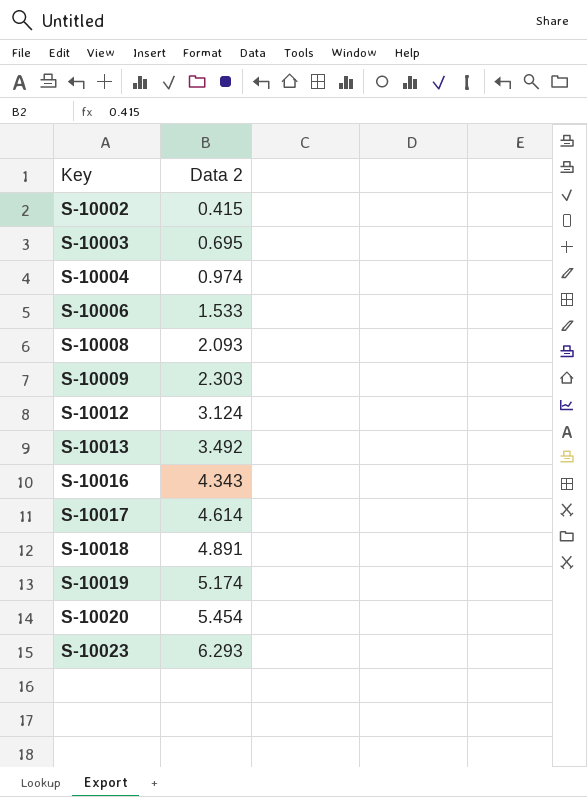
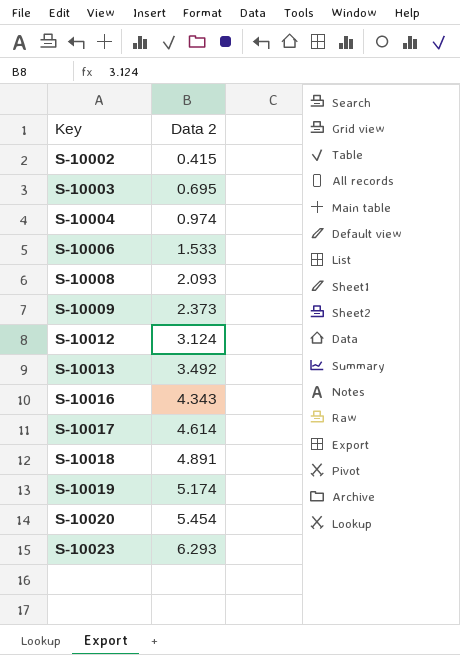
S-10009 | Data 2: 2.303 -> 2.373

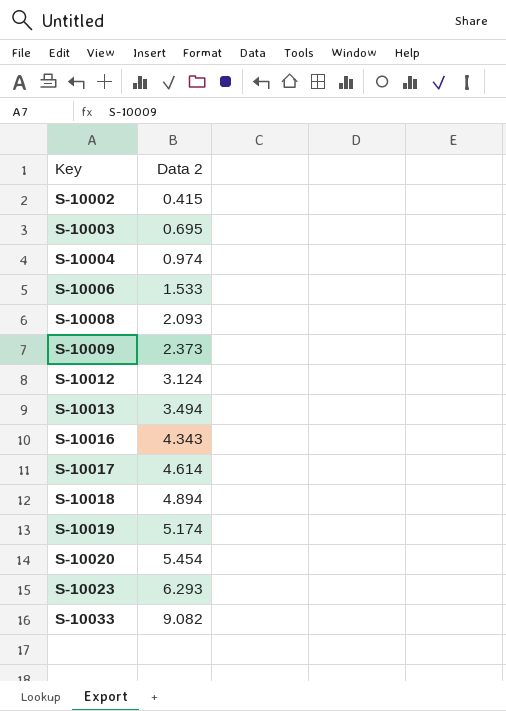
S-10013 | Data 2: 3.492 -> 3.494
S-10018 | Data 2: 4.891 -> 4.894
row S-10033: none -> 9.082

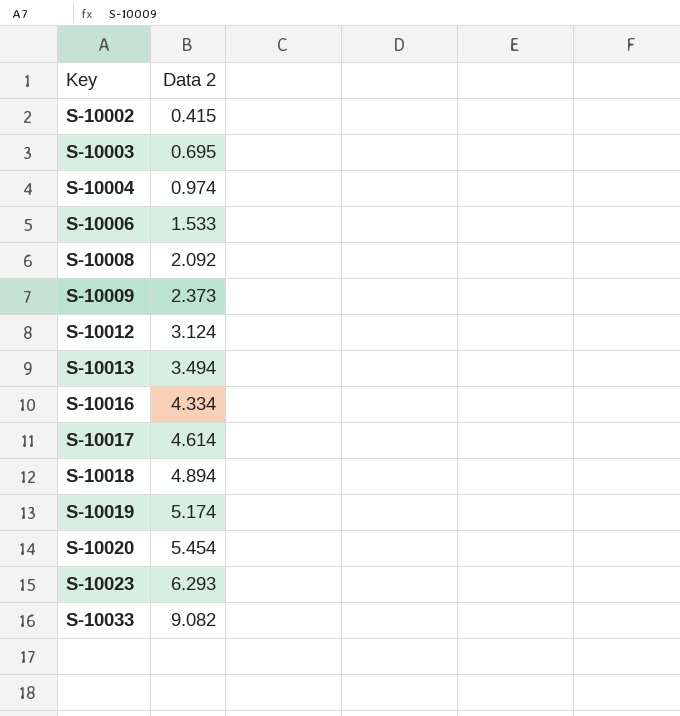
S-10008 | Data 2: 2.093 -> 2.092
S-10016 | Data 2: 4.343 -> 4.334

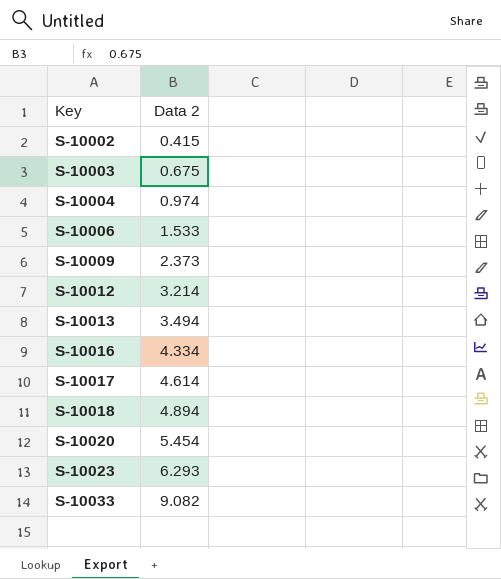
row S-10008: 2.092 -> none
row S-10019: 5.174 -> none
S-10003 | Data 2: 0.695 -> 0.675
S-10012 | Data 2: 3.124 -> 3.214

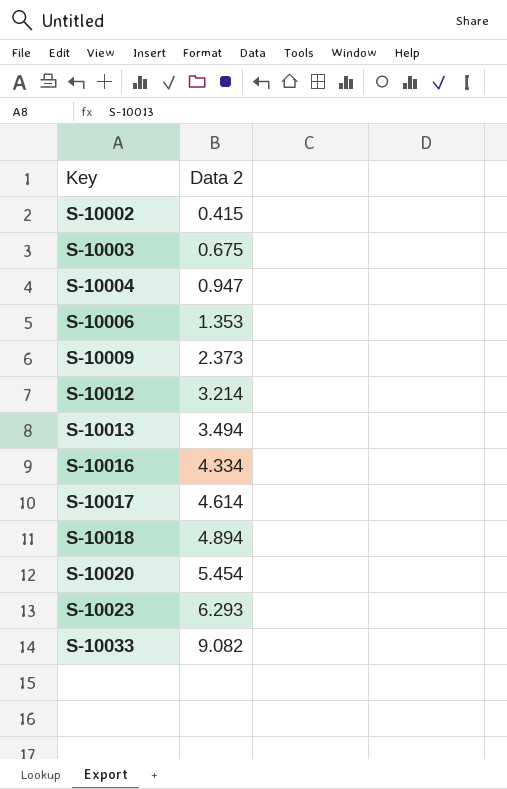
S-10004 | Data 2: 0.974 -> 0.947
S-10006 | Data 2: 1.533 -> 1.353

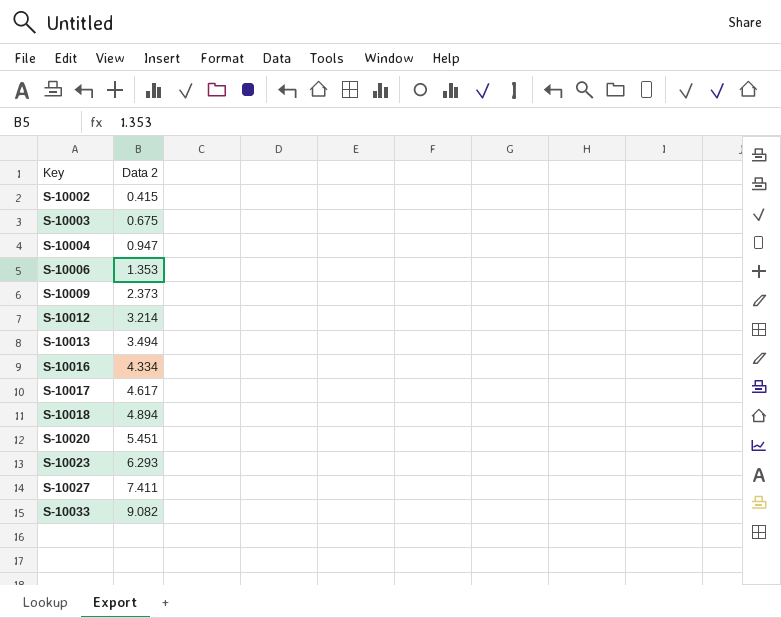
S-10017 | Data 2: 4.614 -> 4.617
S-10020 | Data 2: 5.454 -> 5.451
row S-10027: none -> 7.411

